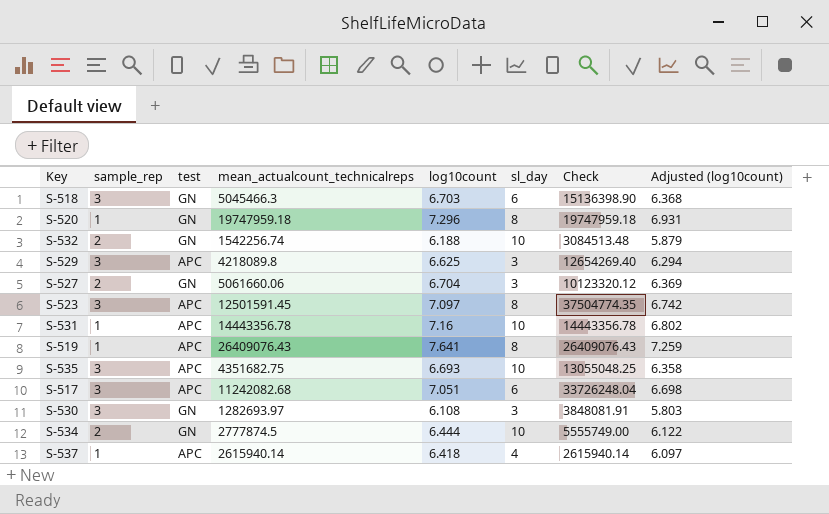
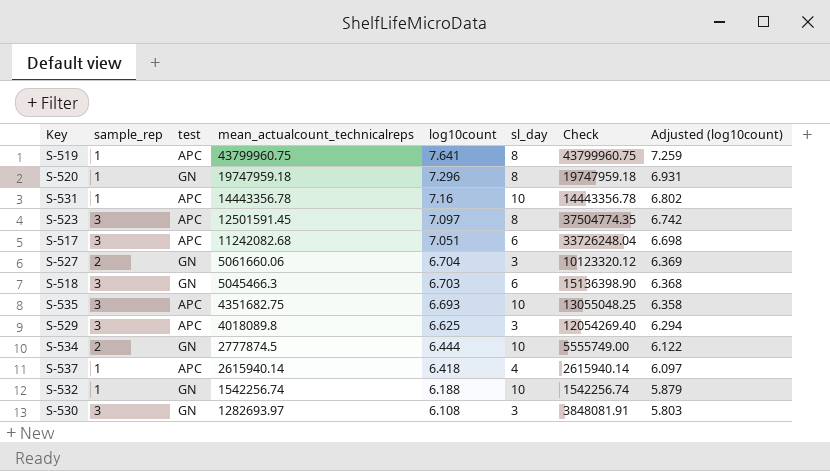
row order: none -> mean_actualcount_technicalreps descending
S-519 | mean_actualcount_technicalreps: 26409076.43 -> 43799960.75
S-519 | Check: 26409076.43 -> 43799960.75
S-529 | mean_actualcount_technicalreps: 4218089.8 -> 4018089.8
S-529 | Check: 12654269.40 -> 12054269.40
S-532 | sample_rep: 2 -> 1
S-532 | Check: 3084513.48 -> 1542256.74

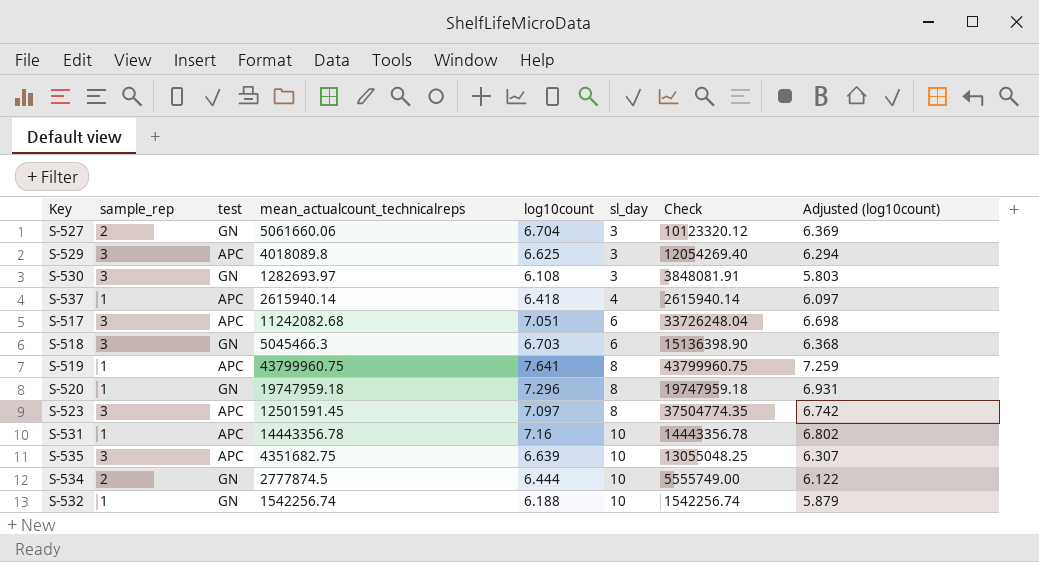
row order: mean_actualcount_technicalreps descending -> sl_day ascending
S-535 | log10count: 6.693 -> 6.639
S-535 | Adjusted (log10count): 6.358 -> 6.307

